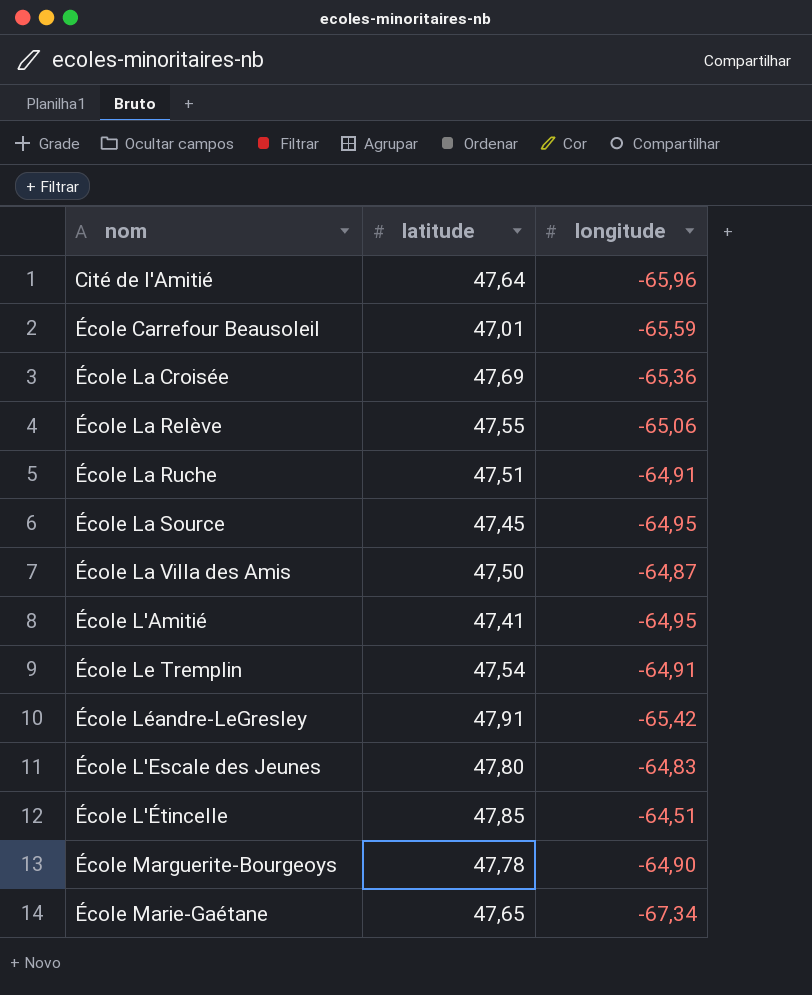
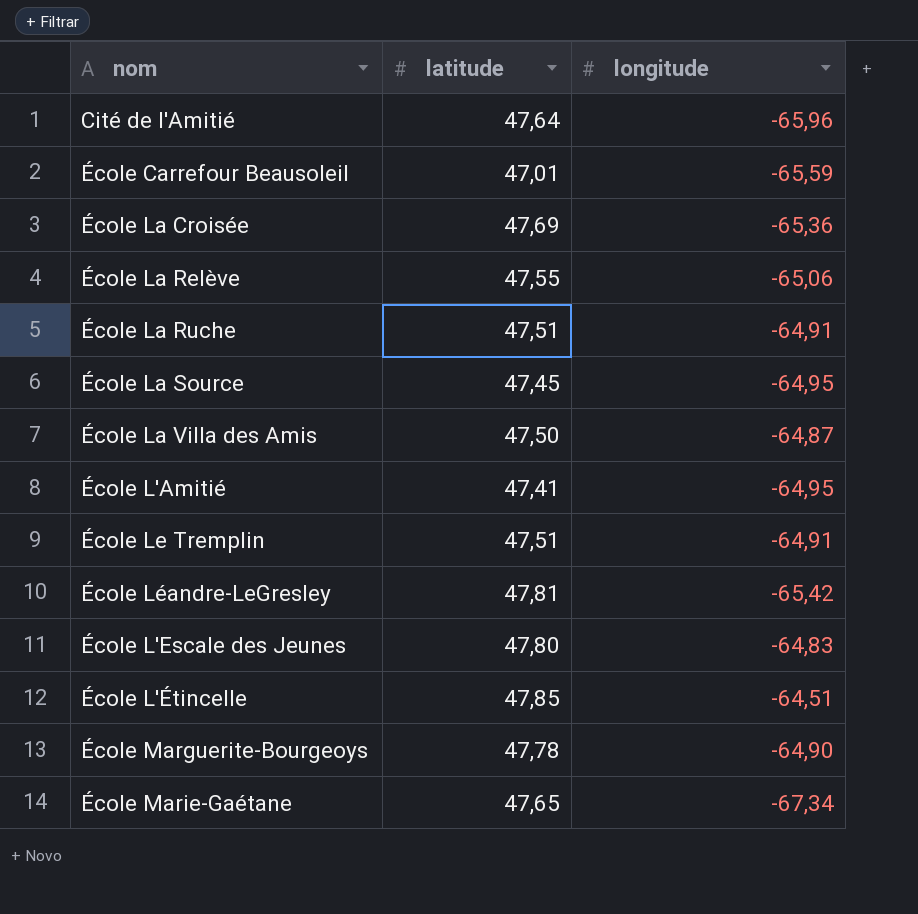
École Le Tremplin | latitude: 47,54 -> 47,51
École Léandre-LeGresley | latitude: 47,91 -> 47,81

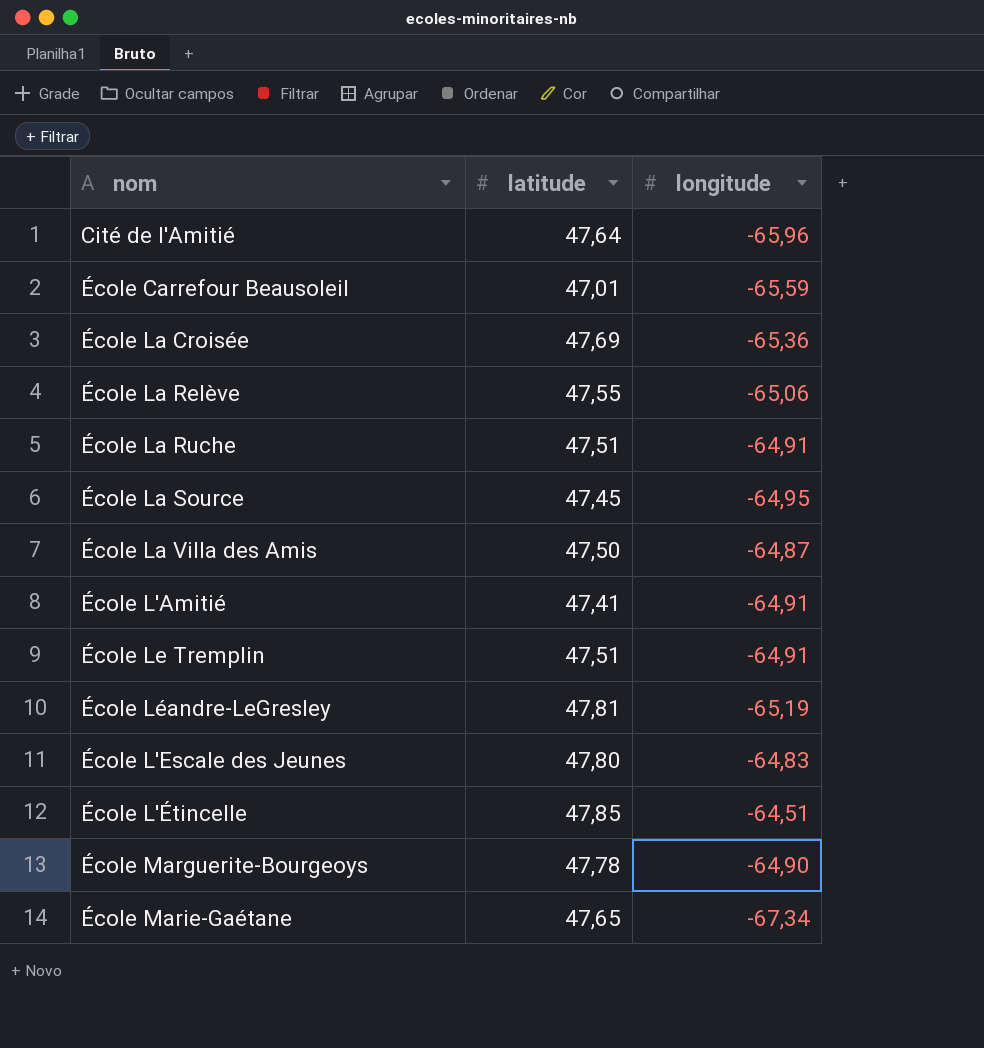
École L'Amitié | longitude: -64,95 -> -64,91
École Léandre-LeGresley | longitude: -65,42 -> -65,19

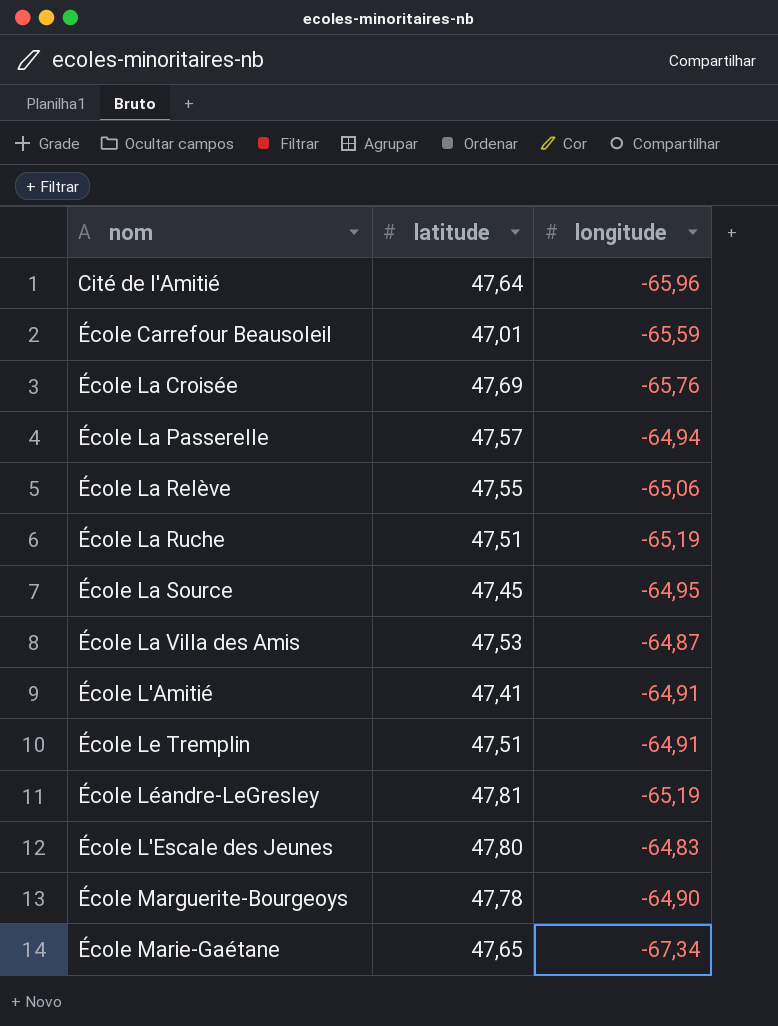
row École L'Étincelle: 47,85 | -64,51 -> none
École La Croisée | longitude: -65,36 -> -65,76
row École La Passerelle: none -> 47,57 | -64,94
École La Ruche | longitude: -64,91 -> -65,19
École La Villa des Amis | latitude: 47,50 -> 47,53

